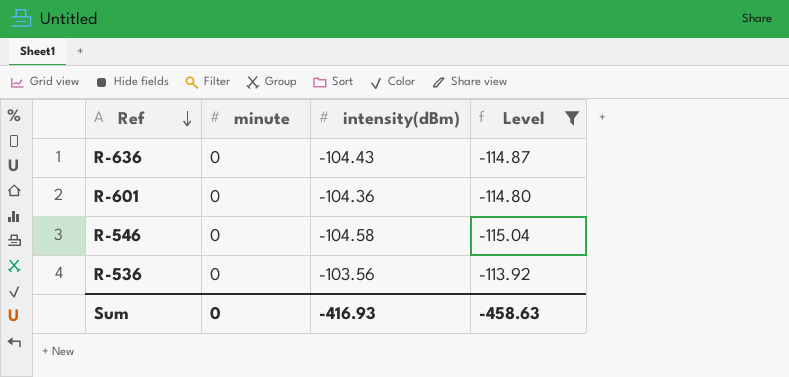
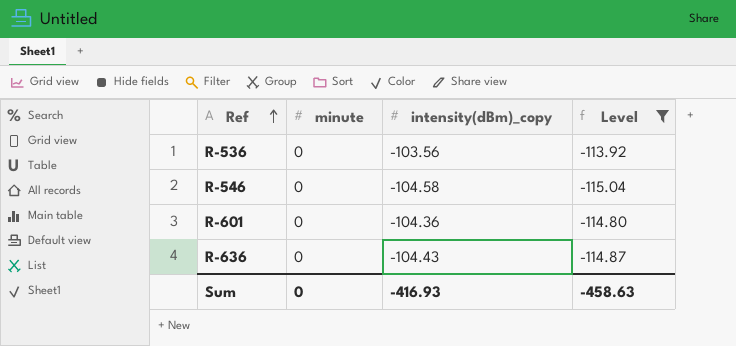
row order: Ref descending -> Ref ascending
column name: intensity(dBm) -> intensity(dBm)_copy

